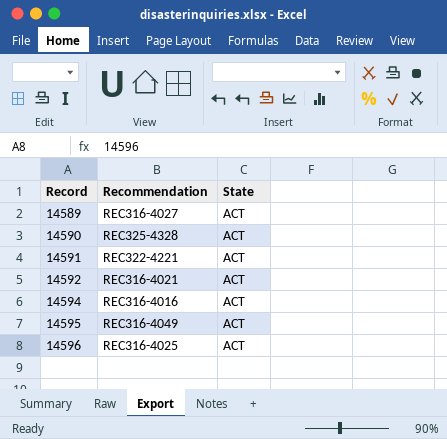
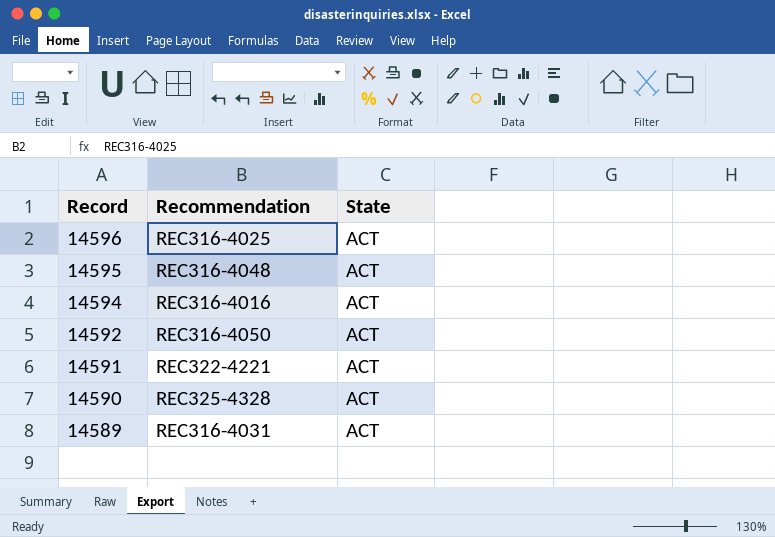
row order: Record ascending -> Record descending
14595 | Recommendation: REC316-4049 -> REC316-4048
14592 | Recommendation: REC316-4021 -> REC316-4050
14589 | Recommendation: REC316-4027 -> REC316-4031

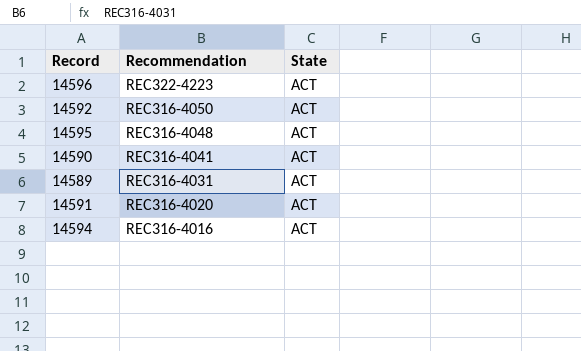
row order: Record descending -> Recommendation descending
14596 | Recommendation: REC316-4025 -> REC322-4223
14590 | Recommendation: REC325-4328 -> REC316-4041
14591 | Recommendation: REC322-4221 -> REC316-4020

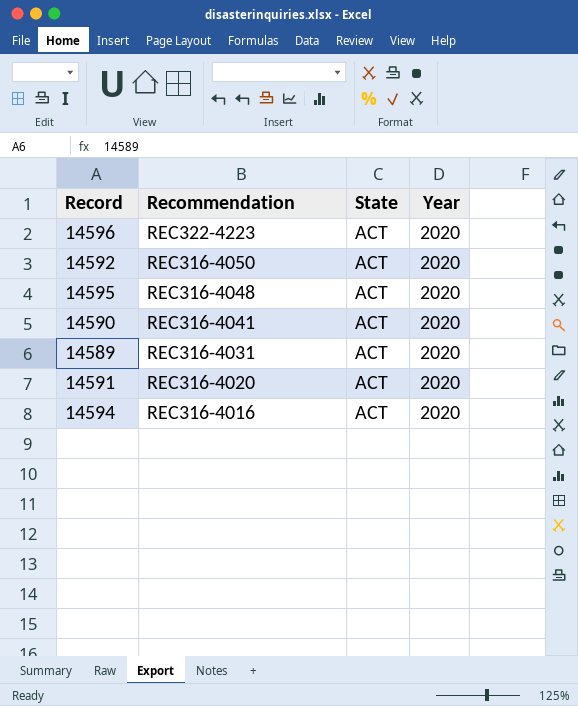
column Year | position: none -> 4

